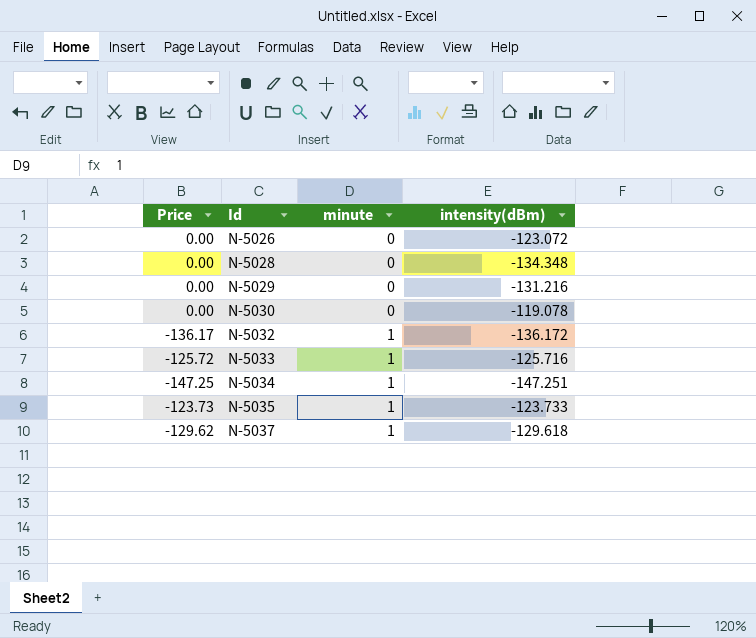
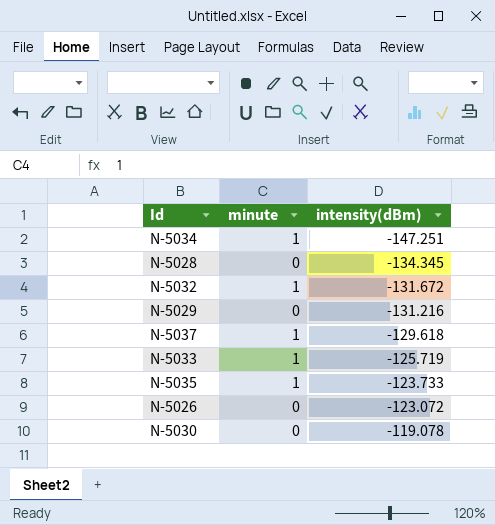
row order: Id ascending -> intensity(dBm) ascending
column Price | formula: [minute] * [intensity(dBm)] -> none
N-5028 | intensity(dBm): -134.348 -> -134.345
N-5032 | intensity(dBm): -136.172 -> -131.672
N-5033 | intensity(dBm): -125.716 -> -125.719

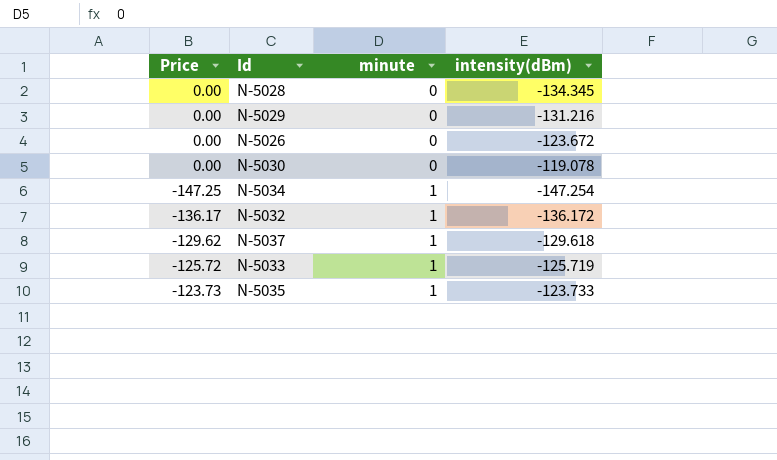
row order: intensity(dBm) ascending -> minute ascending
column Price | formula: none -> [minute] * [intensity(dBm)]
N-5026 | intensity(dBm): -123.072 -> -123.672
N-5034 | intensity(dBm): -147.251 -> -147.254
N-5032 | intensity(dBm): -131.672 -> -136.172

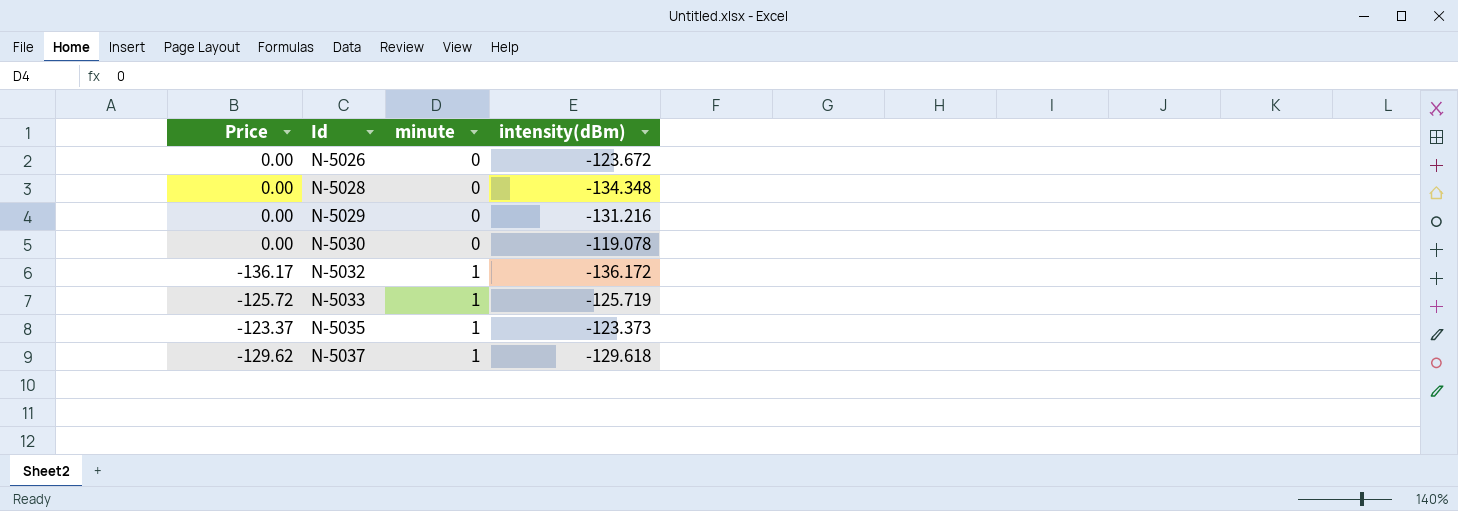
row order: minute ascending -> Id ascending
row N-5034: -147.25 | 1 | -147.254 -> none
N-5028 | intensity(dBm): -134.345 -> -134.348
N-5035 | Price: -123.73 -> -123.37
N-5035 | intensity(dBm): -123.733 -> -123.373

